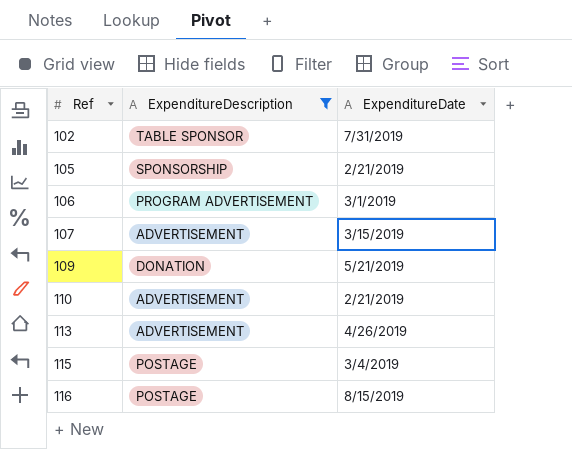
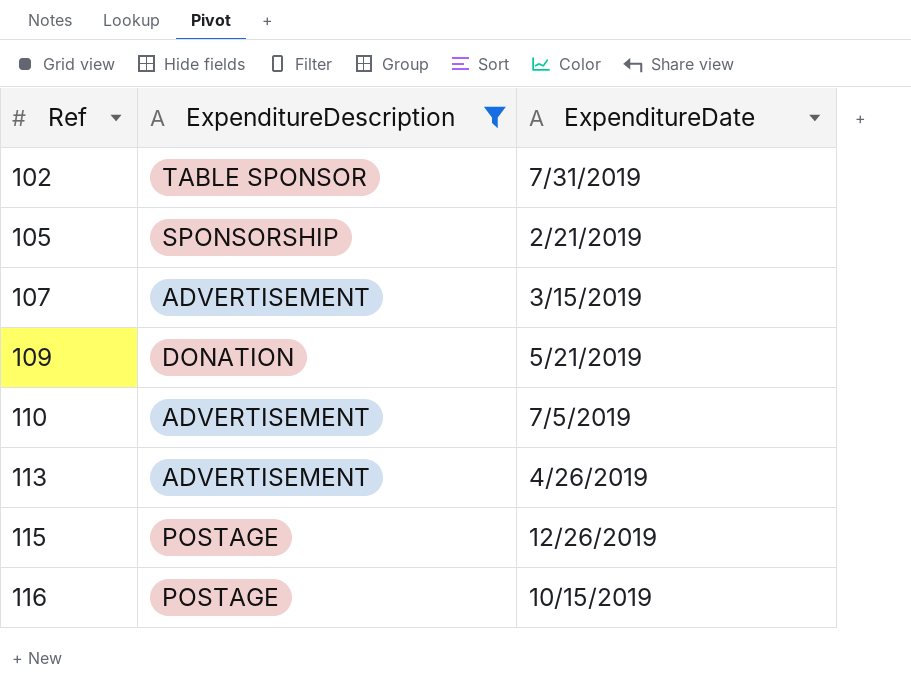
row 106: PROGRAM ADVERTISEMENT | 3/1/2019 -> none
110 | ExpenditureDate: 2/21/2019 -> 7/5/2019
115 | ExpenditureDate: 3/4/2019 -> 12/26/2019
116 | ExpenditureDate: 8/15/2019 -> 10/15/2019

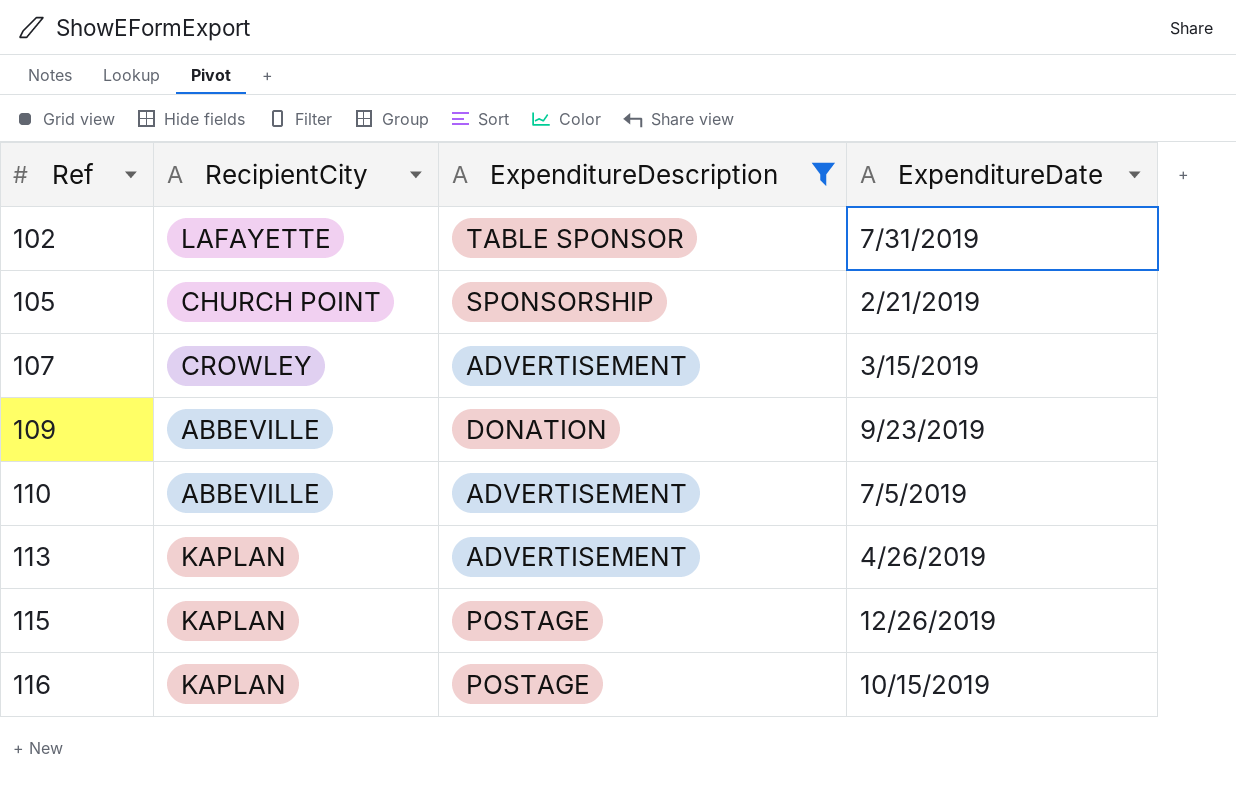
column RecipientCity | position: none -> 2
109 | ExpenditureDate: 5/21/2019 -> 9/23/2019

